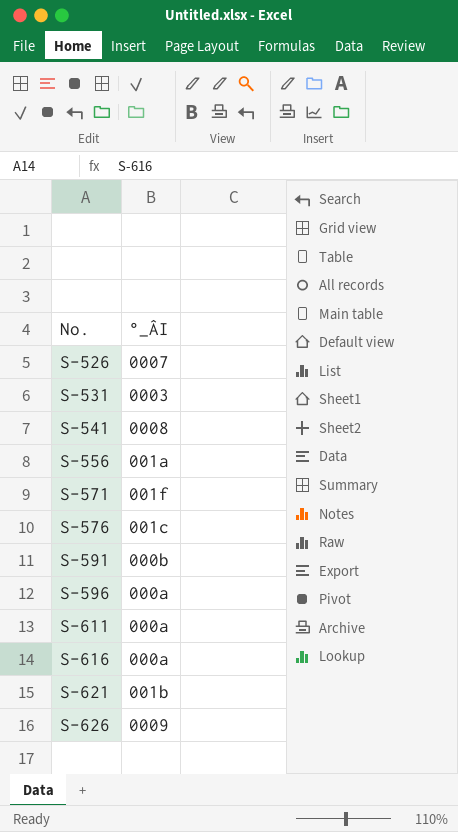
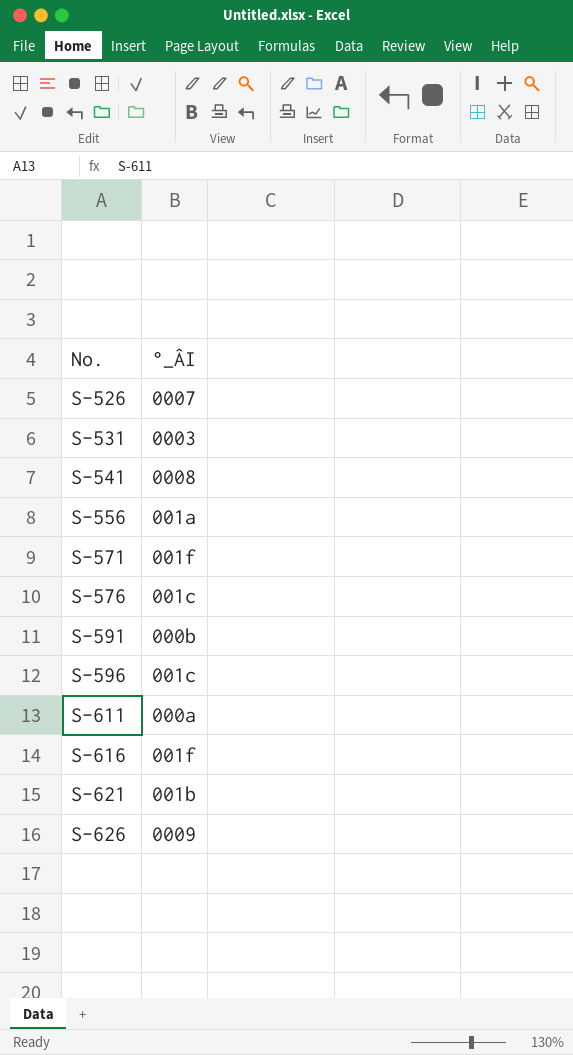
S-596 | °_ÂI: 000a -> 001c
S-616 | °_ÂI: 000a -> 001f

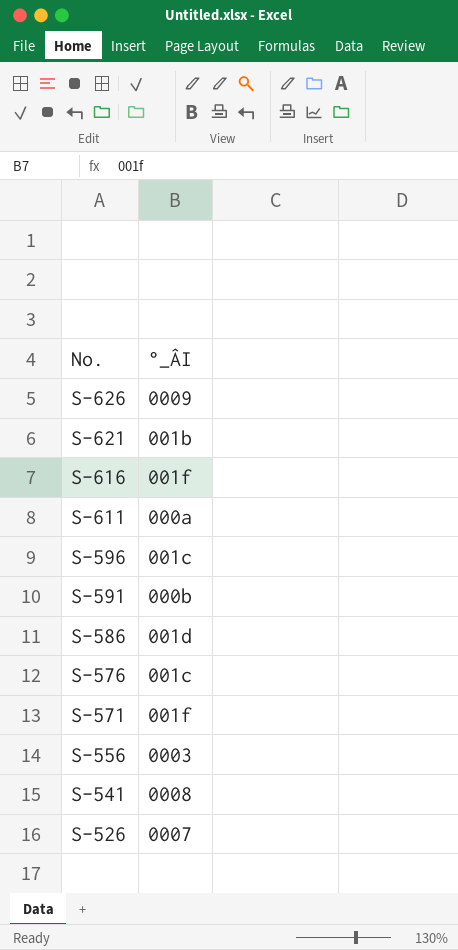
row order: No. ascending -> No. descending
row S-531: 0003 -> none
row S-586: none -> 001d
S-556 | °_ÂI: 001a -> 0003

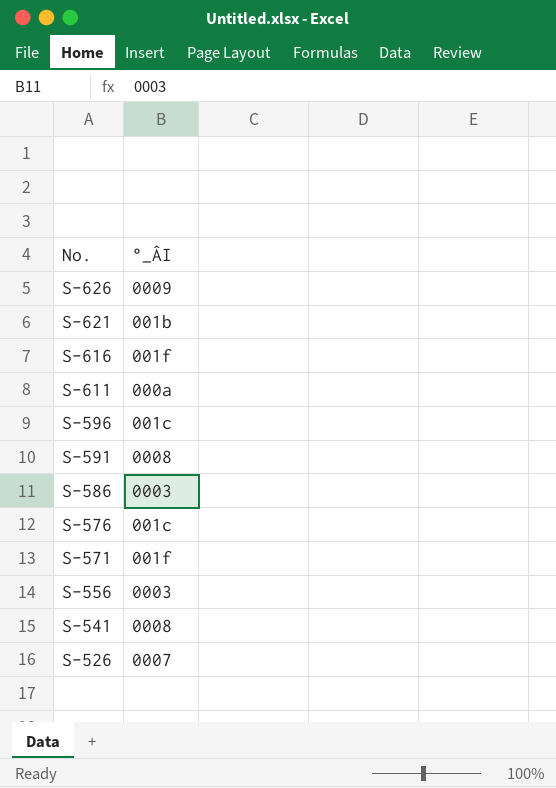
S-591 | °_ÂI: 000b -> 0008
S-586 | °_ÂI: 001d -> 0003

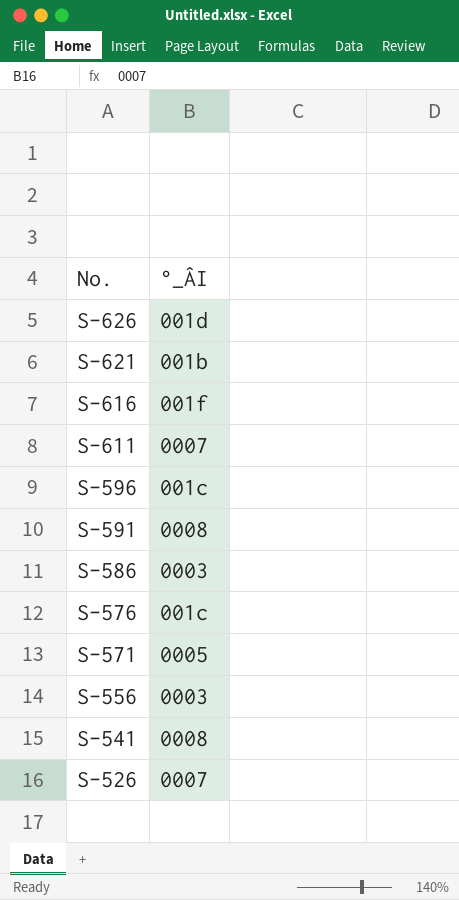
S-626 | °_ÂI: 0009 -> 001d
S-611 | °_ÂI: 000a -> 0007
S-571 | °_ÂI: 001f -> 0005

